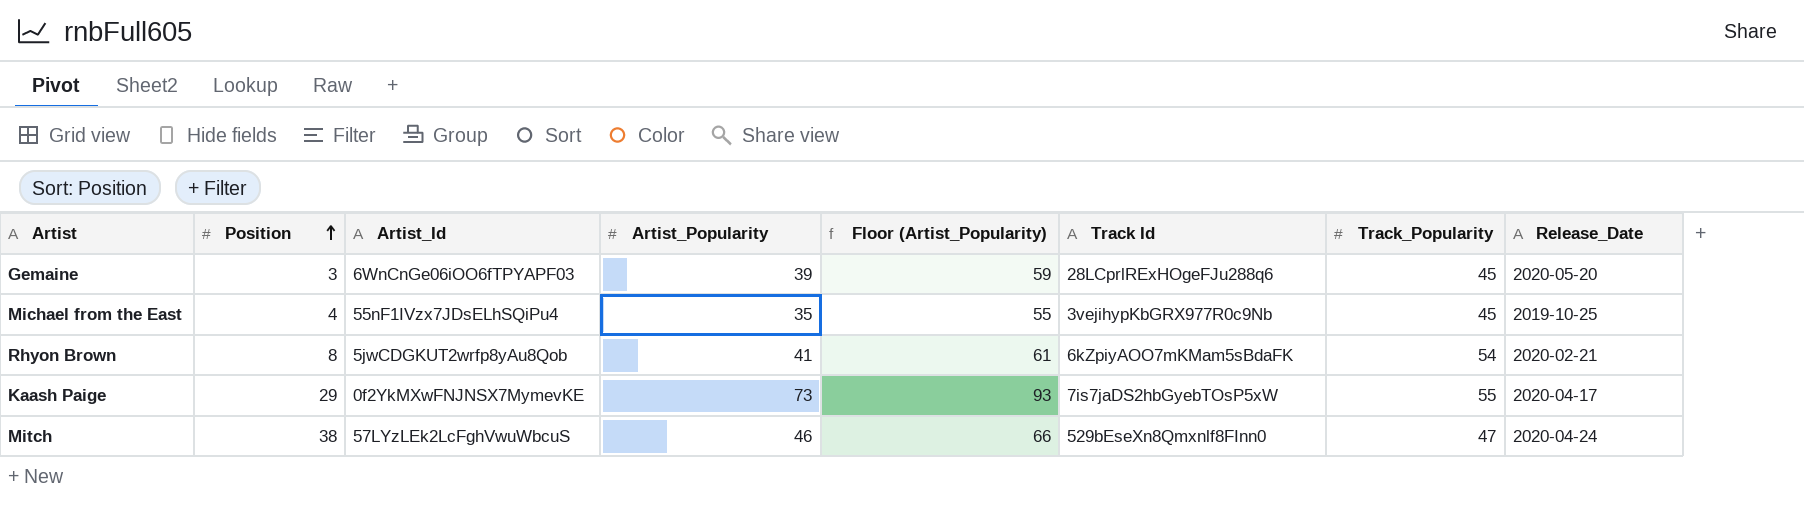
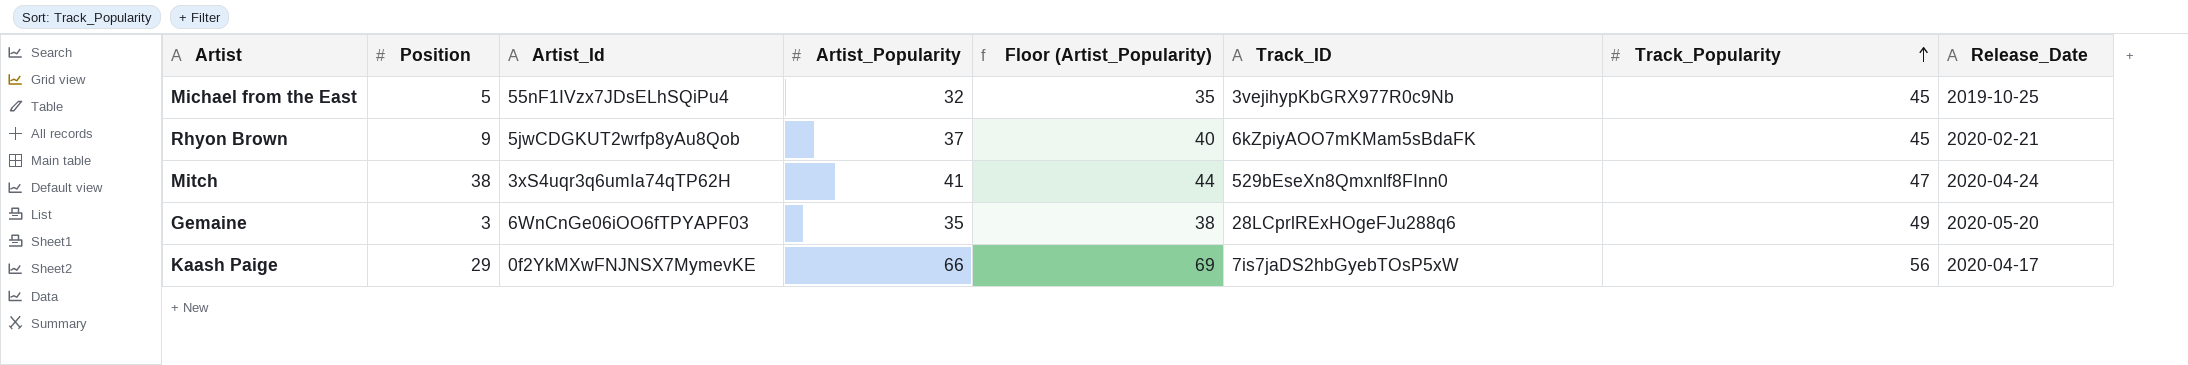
row order: Position ascending -> Track_Popularity ascending
column Floor (Artist_Popularity) | formula: [Artist_Popularity] + 20 -> [Artist_Popularity] + 3
column name: Track Id -> Track_ID
Michael from the East | Position: 4 -> 5
Michael from the East | Artist_Popularity: 35 -> 32
Rhyon Brown | Position: 8 -> 9
Rhyon Brown | Artist_Popularity: 41 -> 37
Rhyon Brown | Track_Popularity: 54 -> 45
Mitch | Artist_Id: 57LYzLEk2LcFghVwuWbcuS -> 3xS4uqr3q6umIa74qTP62H
Mitch | Artist_Popularity: 46 -> 41
Gemaine | Artist_Popularity: 39 -> 35
Gemaine | Track_Popularity: 45 -> 49
Kaash Paige | Artist_Popularity: 73 -> 66
Kaash Paige | Track_Popularity: 55 -> 56

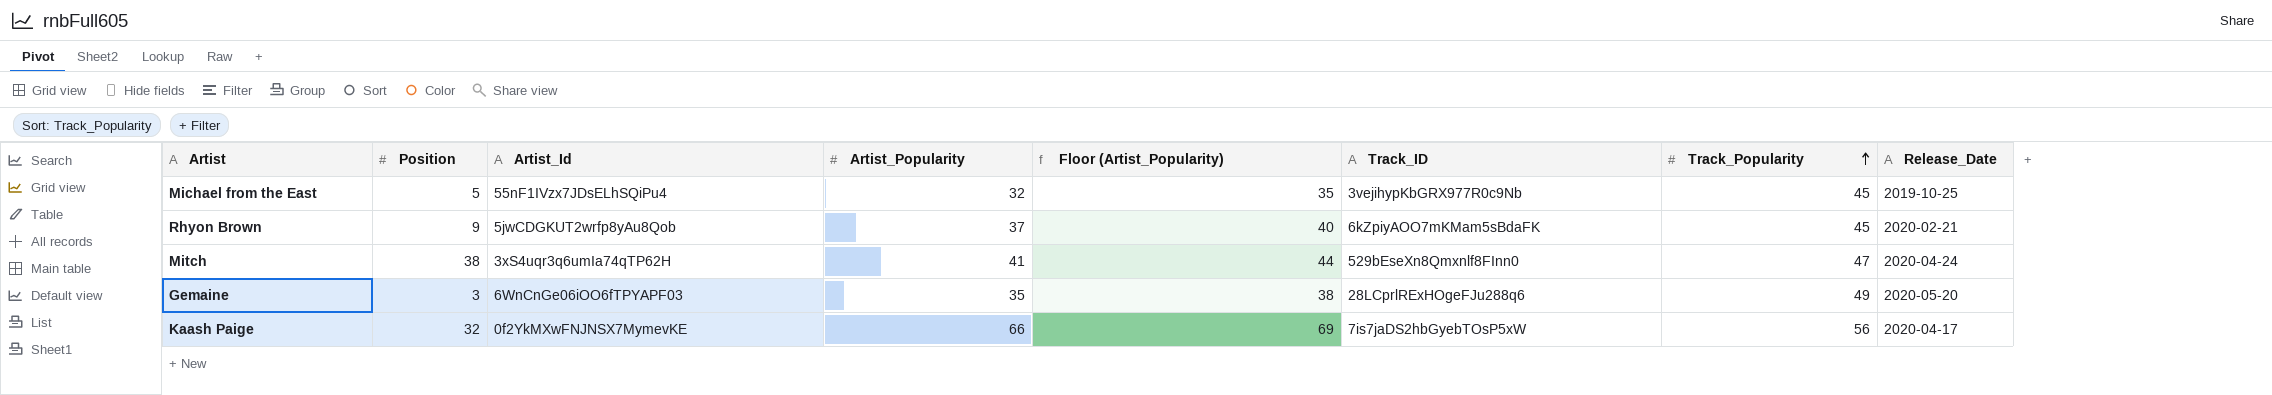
Kaash Paige | Position: 29 -> 32

